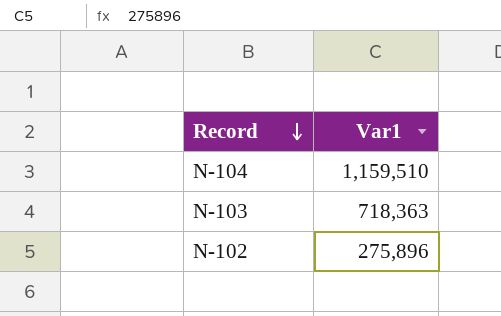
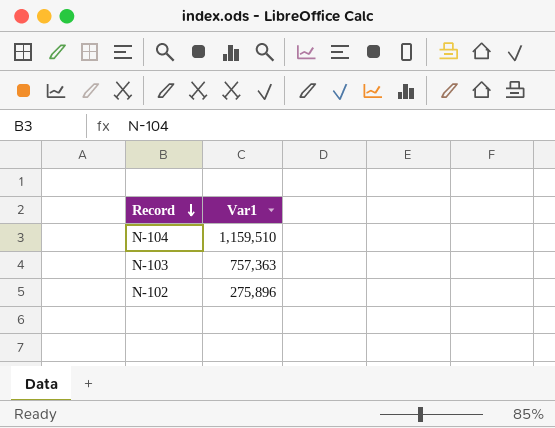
N-103 | Var1: 718,363 -> 757,363

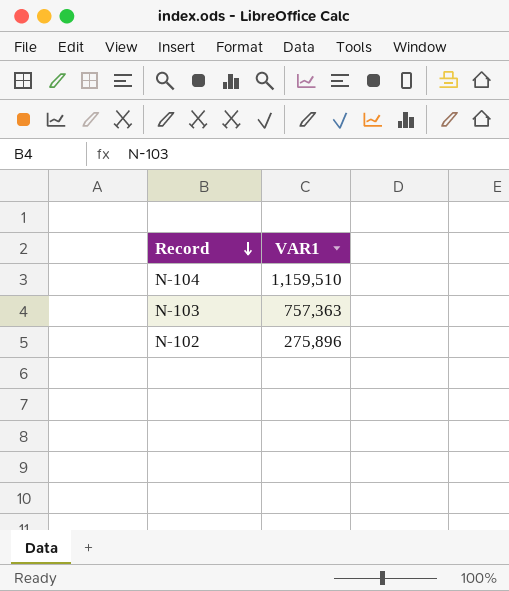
column name: Var1 -> VAR1

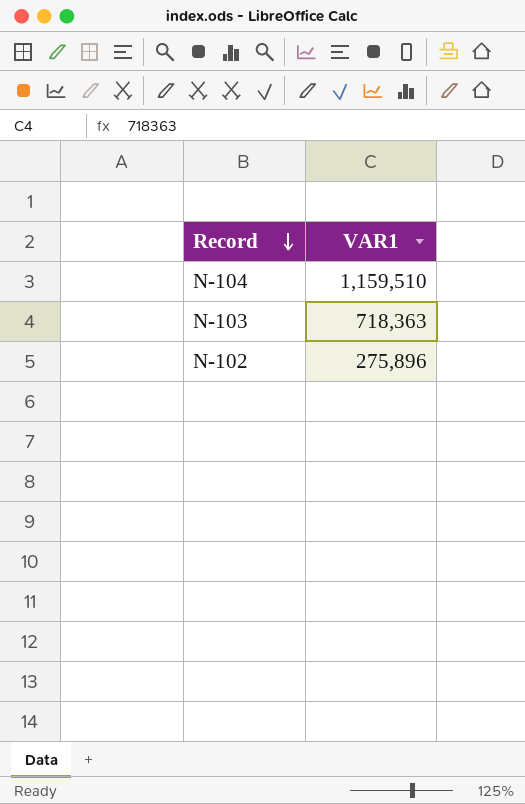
N-103 | VAR1: 757,363 -> 718,363

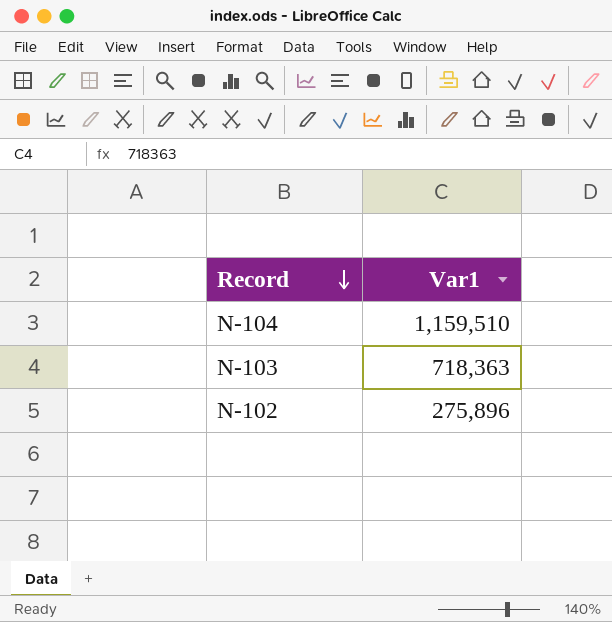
column name: VAR1 -> Var1

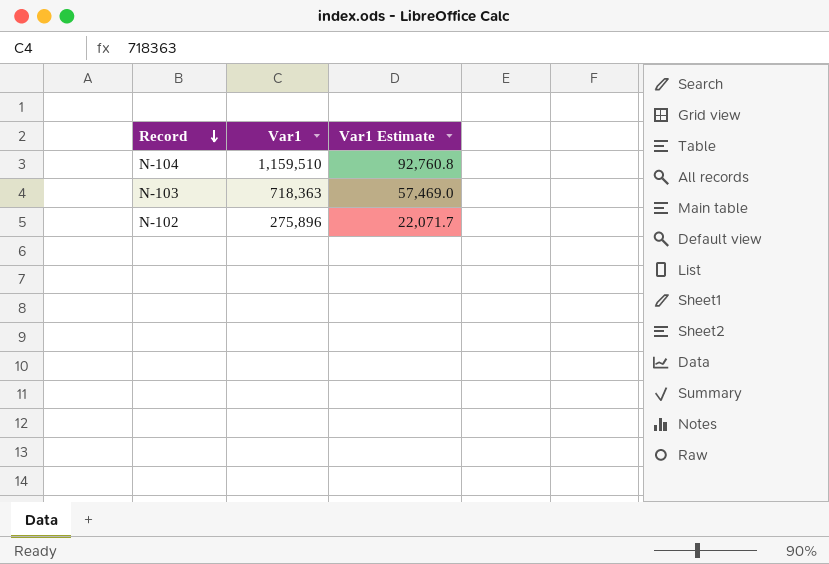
column Var1 Estimate | formula: none -> [Var1] * 0.08

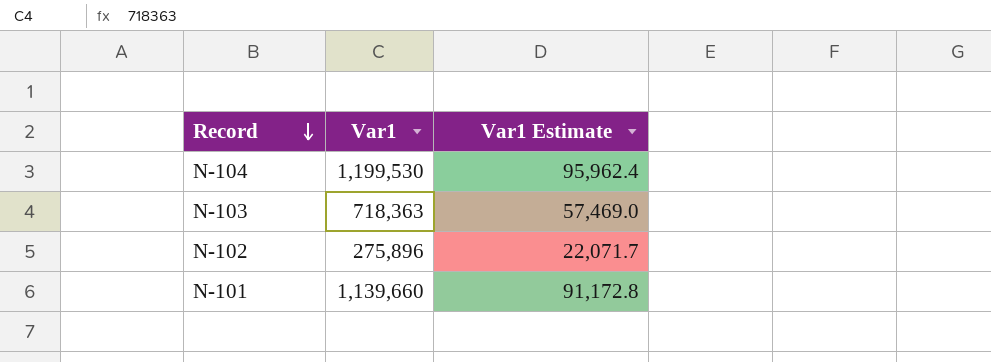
N-104 | Var1: 1,159,510 -> 1,199,530
N-104 | Var1 Estimate: 92,760.8 -> 95,962.4
row N-101: none -> 1,139,660 | 91,172.8

